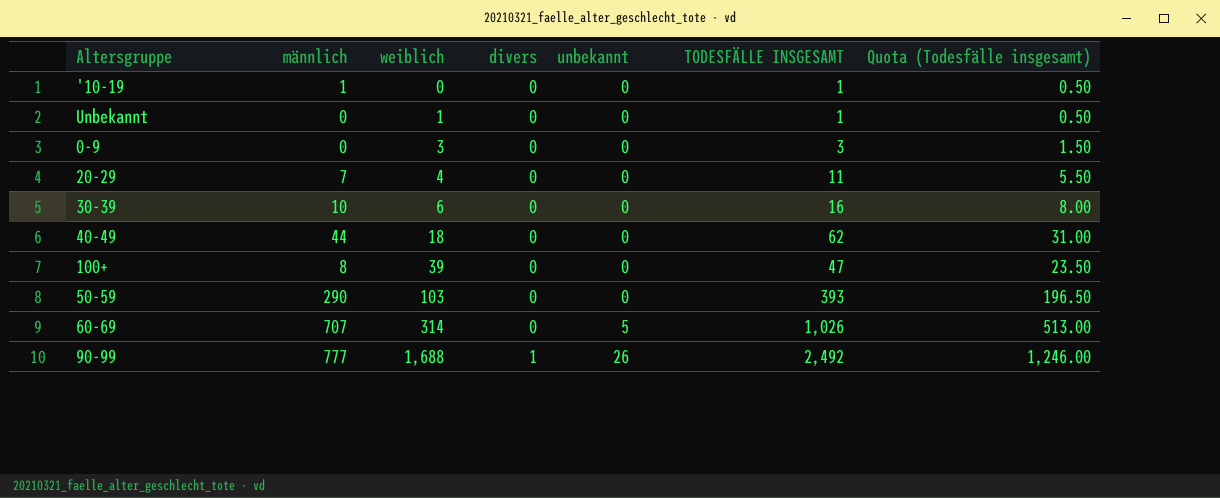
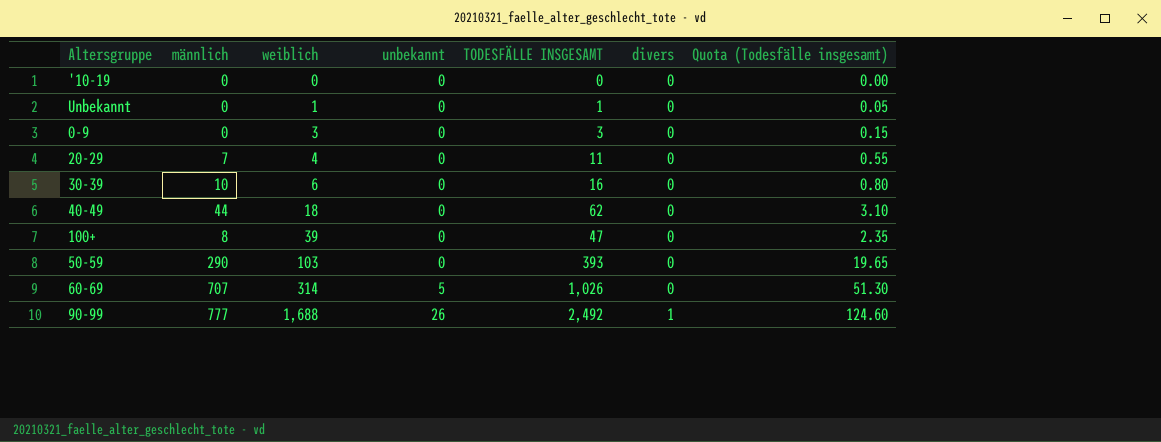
column divers | position: 4 -> 6
column Quota (Todesfälle insgesamt) | formula: [TODESFÄLLE INSGESAMT] * 0.5 -> [TODESFÄLLE INSGESAMT] * 0.05
'10-19 | männlich: 1 -> 0
'10-19 | TODESFÄLLE INSGESAMT: 1 -> 0

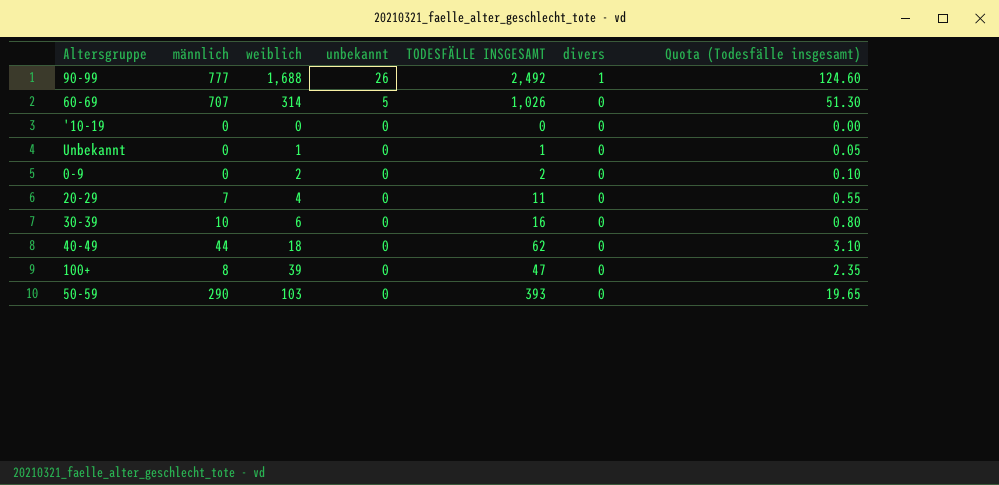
row order: weiblich ascending -> unbekannt descending
0-9 | weiblich: 3 -> 2
0-9 | TODESFÄLLE INSGESAMT: 3 -> 2
0-9 | Quota (Todesfälle insgesamt): 0.15 -> 0.10

